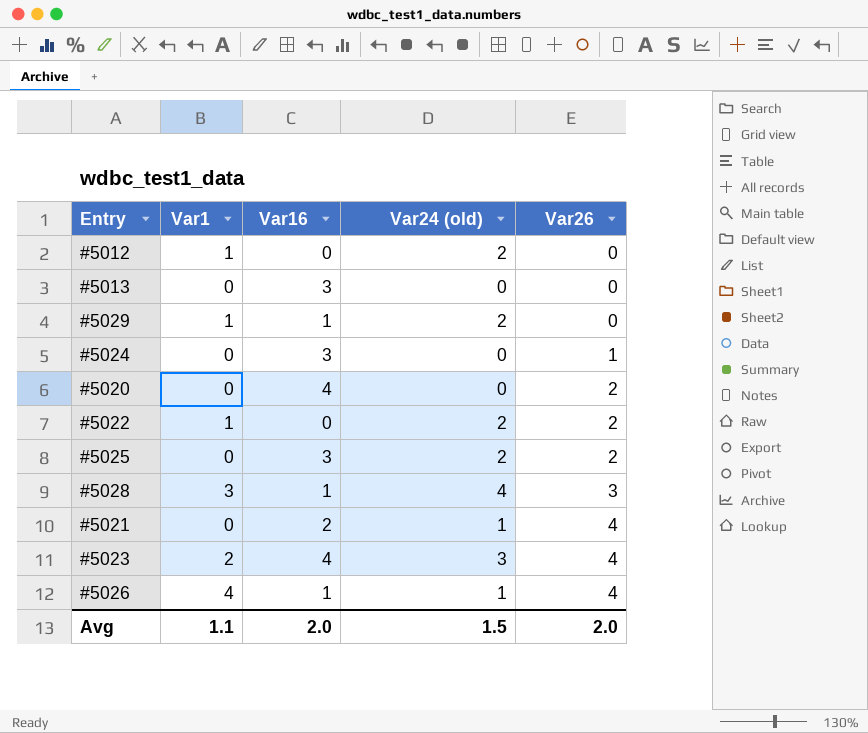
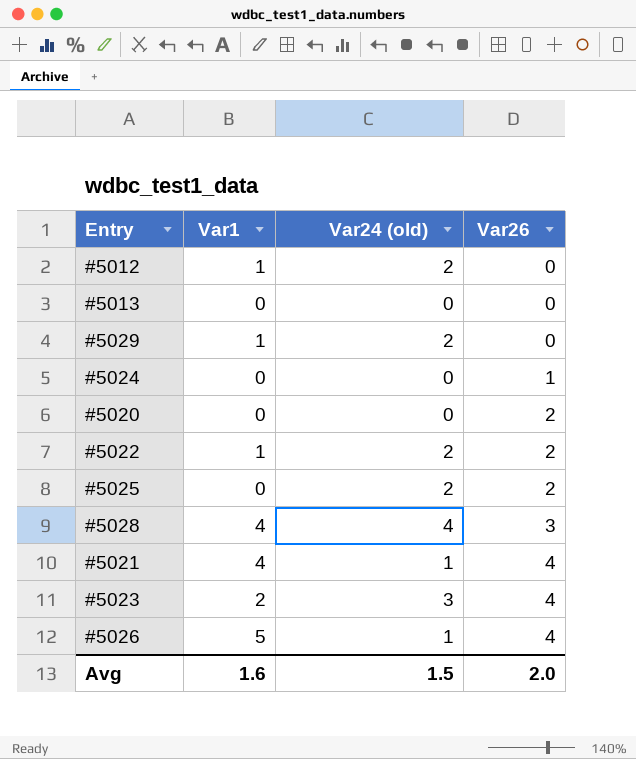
column Var16 | position: 3 -> none
#5028 | Var1: 3 -> 4
#5021 | Var1: 0 -> 4
#5026 | Var1: 4 -> 5
Avg | Var1: 1.1 -> 1.6

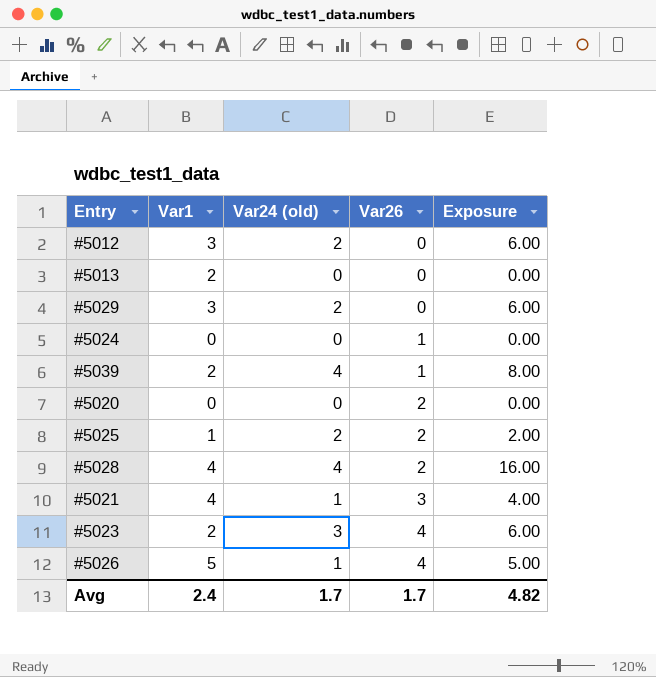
column Exposure | formula: none -> [Var1] * [Var24 (old)]
row #5022: 1 | 2 | 2 -> none
#5012 | Var1: 1 -> 3
#5013 | Var1: 0 -> 2
#5029 | Var1: 1 -> 3
row #5039: none -> 2 | 4 | 1 | 8.00
#5025 | Var1: 0 -> 1
#5028 | Var26: 3 -> 2
#5021 | Var26: 4 -> 3
Avg | Var1: 1.6 -> 2.4
Avg | Var24 (old): 1.5 -> 1.7
Avg | Var26: 2.0 -> 1.7

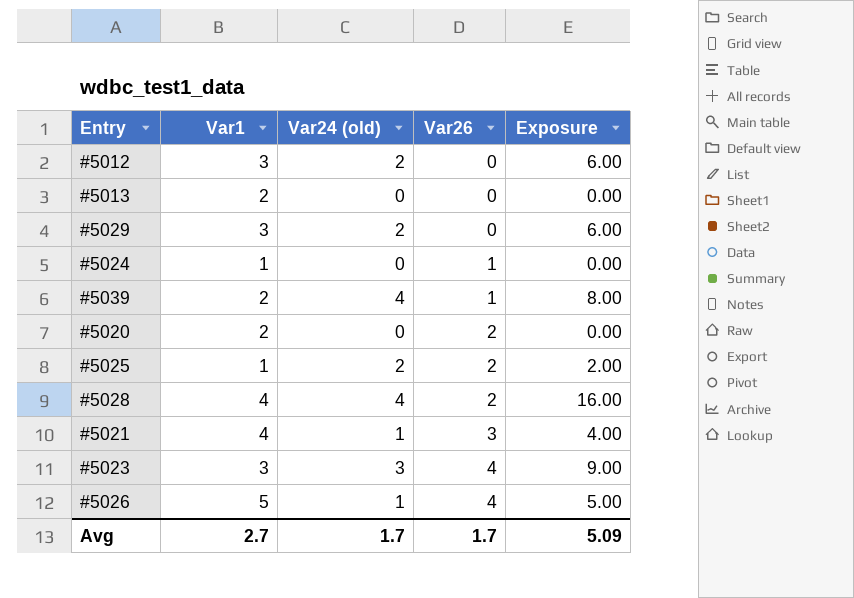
#5024 | Var1: 0 -> 1
#5020 | Var1: 0 -> 2
#5023 | Var1: 2 -> 3
#5023 | Exposure: 6.00 -> 9.00
Avg | Var1: 2.4 -> 2.7
Avg | Exposure: 4.82 -> 5.09

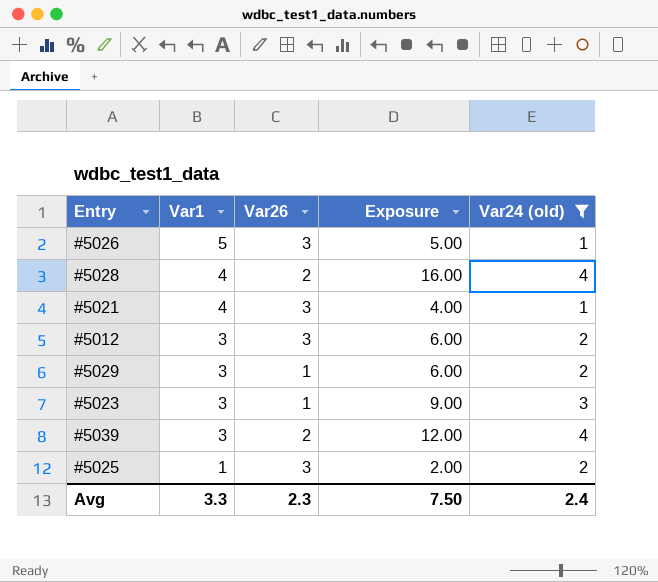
filter: none -> Var24 (old) != 0
row order: Var26 ascending -> Var1 descending
column Var24 (old) | position: 3 -> 5
#5026 | Var26: 4 -> 3
#5012 | Var26: 0 -> 3
#5029 | Var26: 0 -> 1
#5023 | Var26: 4 -> 1
#5039 | Var1: 2 -> 3
#5039 | Var26: 1 -> 2
#5039 | Exposure: 8.00 -> 12.00
#5025 | Var26: 2 -> 3
Avg | Var1: 2.7 -> 3.3
Avg | Var26: 1.7 -> 2.3
Avg | Exposure: 5.09 -> 7.50
Avg | Var24 (old): 1.7 -> 2.4

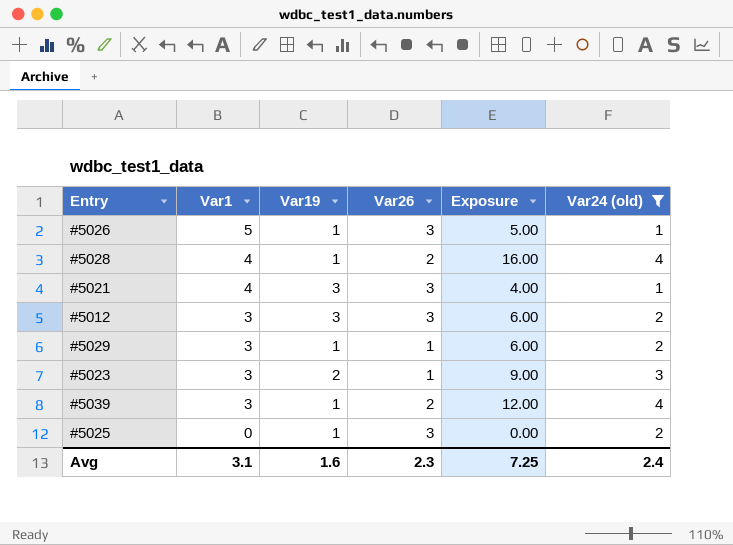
column Var19 | position: none -> 3
#5025 | Var1: 1 -> 0
#5025 | Exposure: 2.00 -> 0.00
Avg | Var1: 3.3 -> 3.1
Avg | Exposure: 7.50 -> 7.25

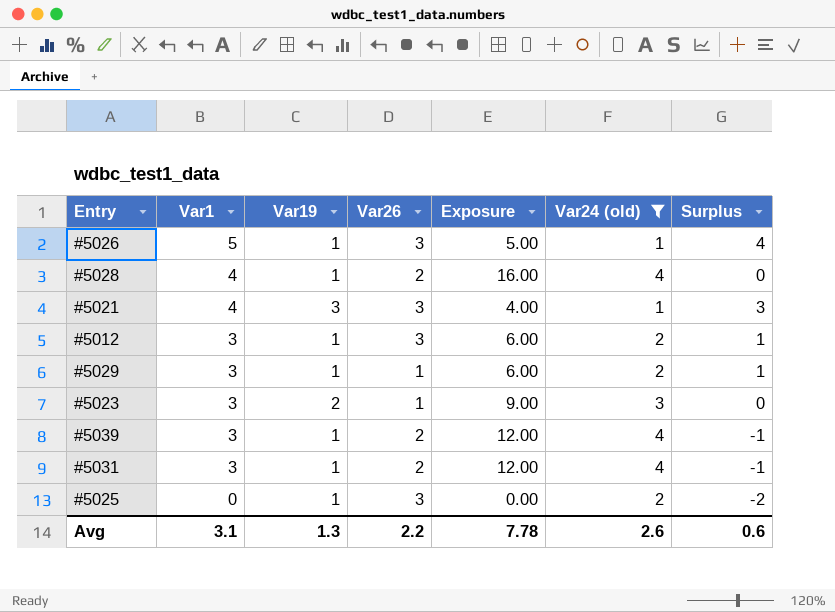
column Surplus | formula: none -> [Var1] - [Var24 (old)]
#5012 | Var19: 3 -> 1
row #5031: none -> 3 | 1 | 2 | 12.00 | 4 | -1
Avg | Var19: 1.6 -> 1.3
Avg | Var26: 2.3 -> 2.2
Avg | Exposure: 7.25 -> 7.78
Avg | Var24 (old): 2.4 -> 2.6

